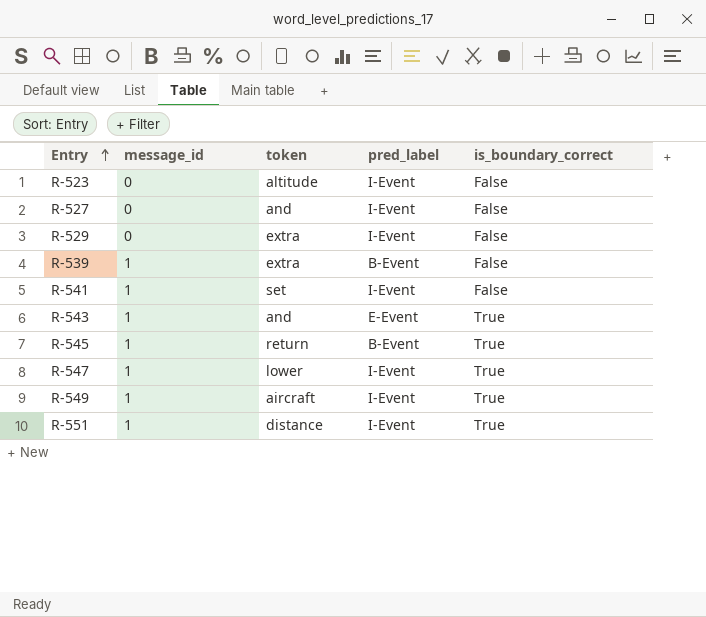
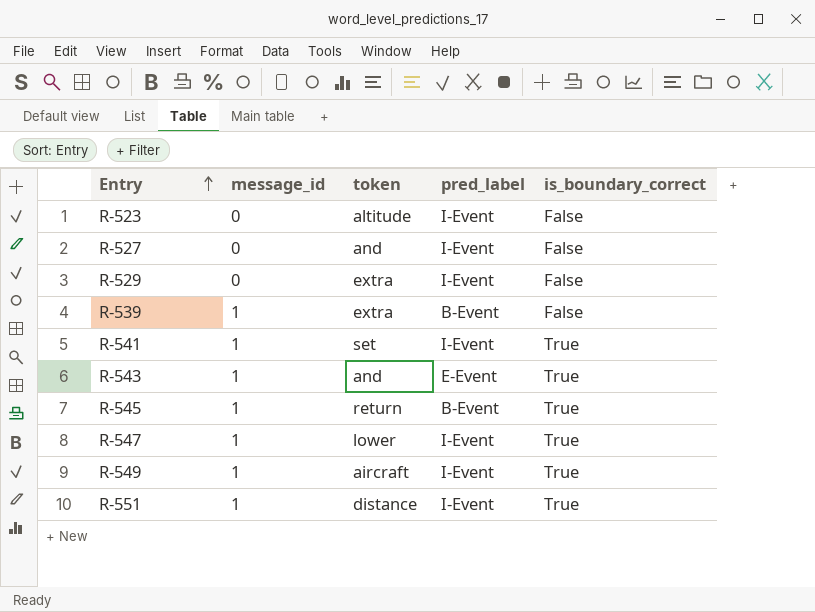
R-541 | is_boundary_correct: False -> True

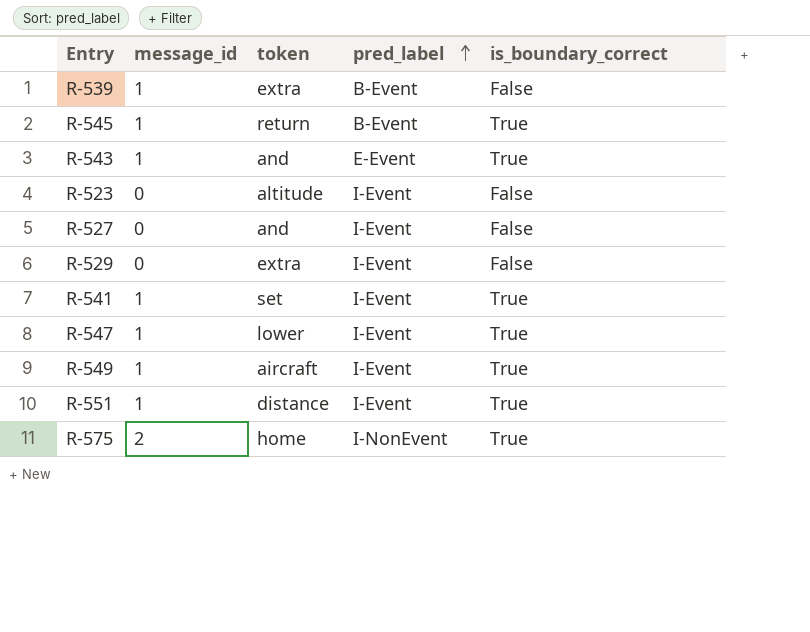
row order: Entry ascending -> pred_label ascending
row R-575: none -> 2 | home | I-NonEvent | True

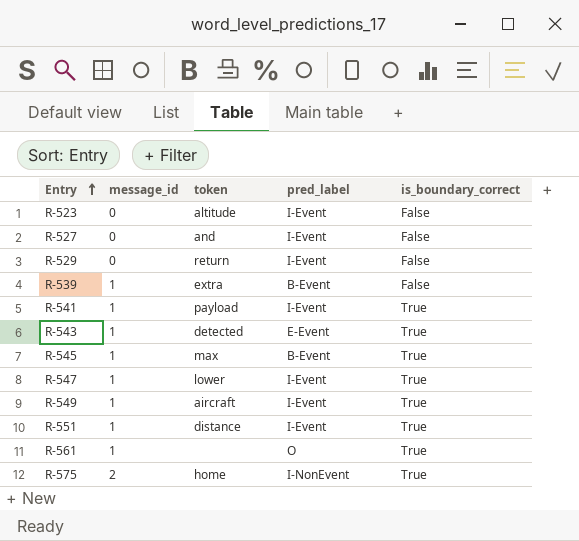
row order: pred_label ascending -> Entry ascending
R-529 | token: extra -> return
R-541 | token: set -> payload
R-543 | token: and -> detected
R-545 | token: return -> max
row R-561: none -> 1 | none | O | True

